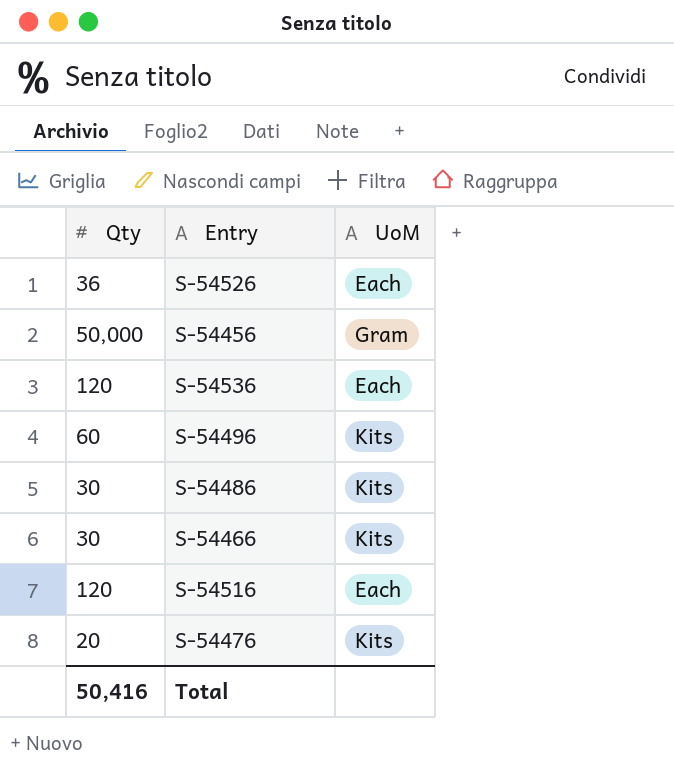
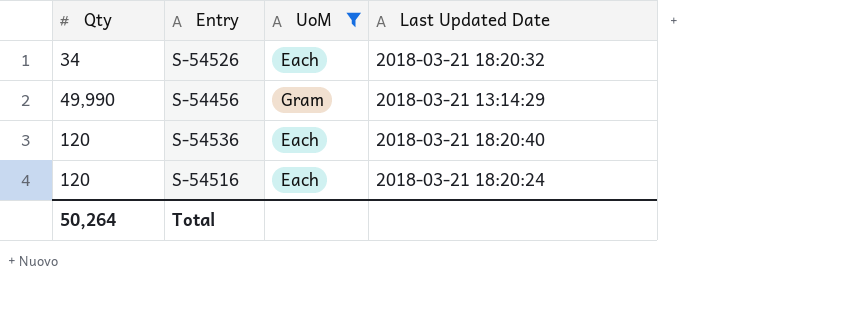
filter: none -> UoM != Kits
column Last Updated Date | position: none -> 4
S-54526 | Qty: 36 -> 34
S-54456 | Qty: 50,000 -> 49,990
Total | Qty: 50,416 -> 50,264

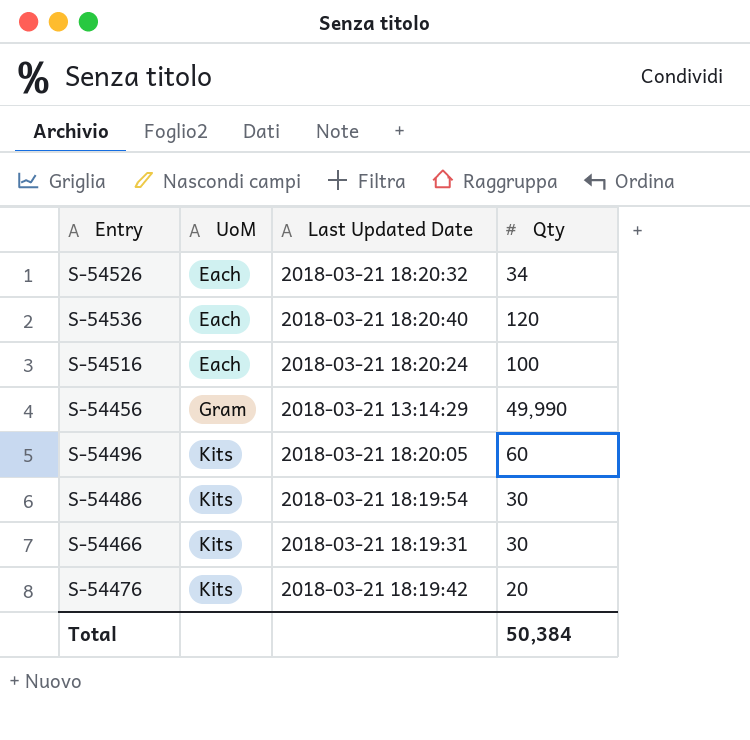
filter: UoM != Kits -> none
row order: none -> UoM ascending
column Qty | position: 1 -> 4
S-54516 | Qty: 120 -> 100
Total | Qty: 50,264 -> 50,384

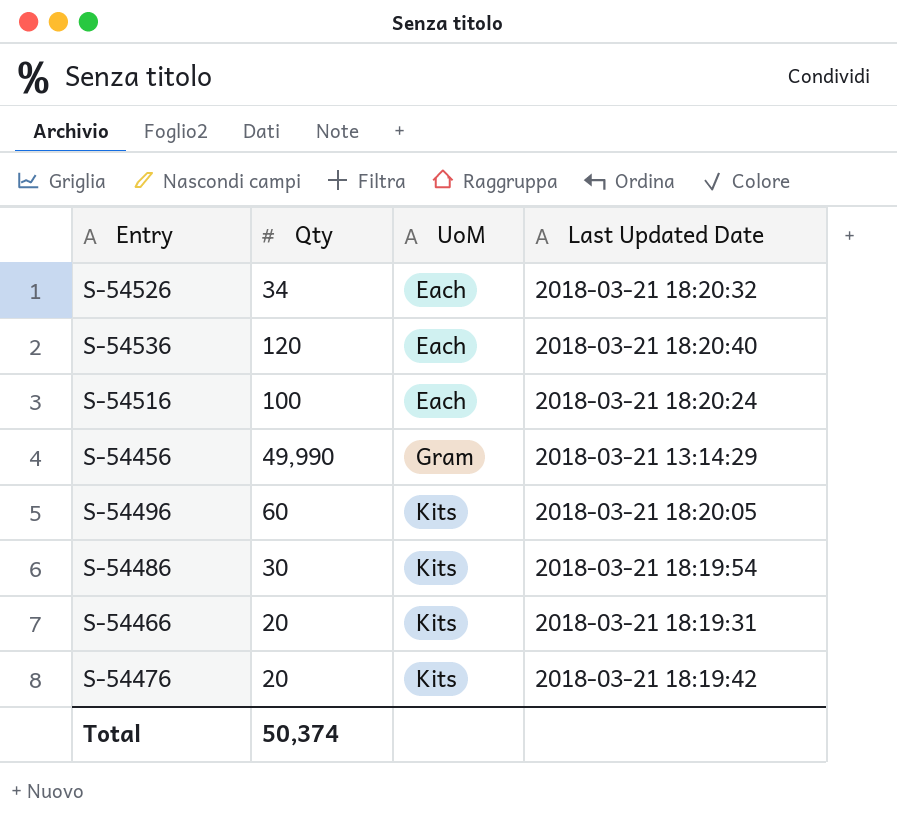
column Qty | position: 4 -> 2
S-54466 | Qty: 30 -> 20
Total | Qty: 50,384 -> 50,374

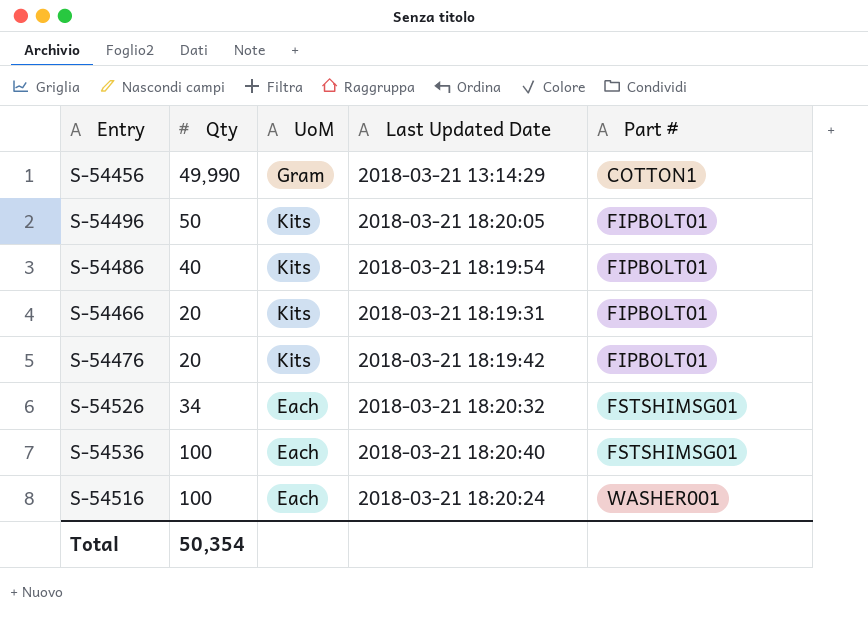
row order: UoM ascending -> Part # ascending
column Part # | position: none -> 5
S-54496 | Qty: 60 -> 50
S-54486 | Qty: 30 -> 40
S-54536 | Qty: 120 -> 100
Total | Qty: 50,374 -> 50,354

